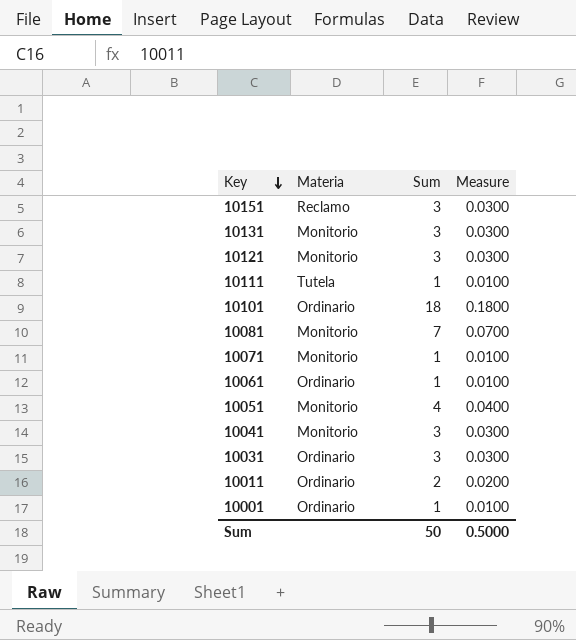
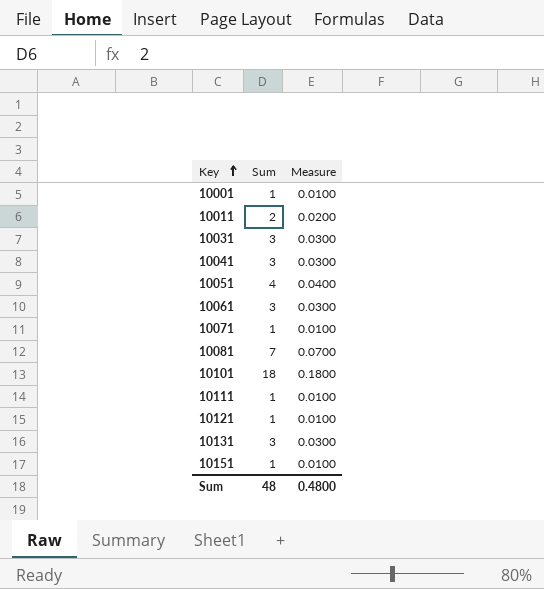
row order: Key descending -> Key ascending
column Materia | position: 2 -> none
10061 | Sum: 1 -> 3
10061 | Measure: 0.0100 -> 0.0300
10121 | Sum: 3 -> 1
10121 | Measure: 0.0300 -> 0.0100
10151 | Sum: 3 -> 1
10151 | Measure: 0.0300 -> 0.0100
Sum | Sum: 50 -> 48
Sum | Measure: 0.5000 -> 0.4800

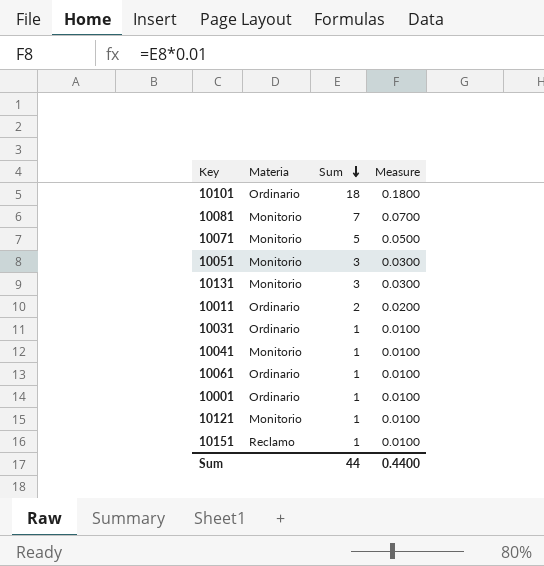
row order: Key ascending -> Sum descending
column Materia | position: none -> 2
row 10111: 1 | 0.0100 -> none
10071 | Sum: 1 -> 5
10071 | Measure: 0.0100 -> 0.0500
10051 | Sum: 4 -> 3
10051 | Measure: 0.0400 -> 0.0300
10031 | Sum: 3 -> 1
10031 | Measure: 0.0300 -> 0.0100
10041 | Sum: 3 -> 1
10041 | Measure: 0.0300 -> 0.0100
10061 | Sum: 3 -> 1
10061 | Measure: 0.0300 -> 0.0100
Sum | Sum: 48 -> 44
Sum | Measure: 0.4800 -> 0.4400

